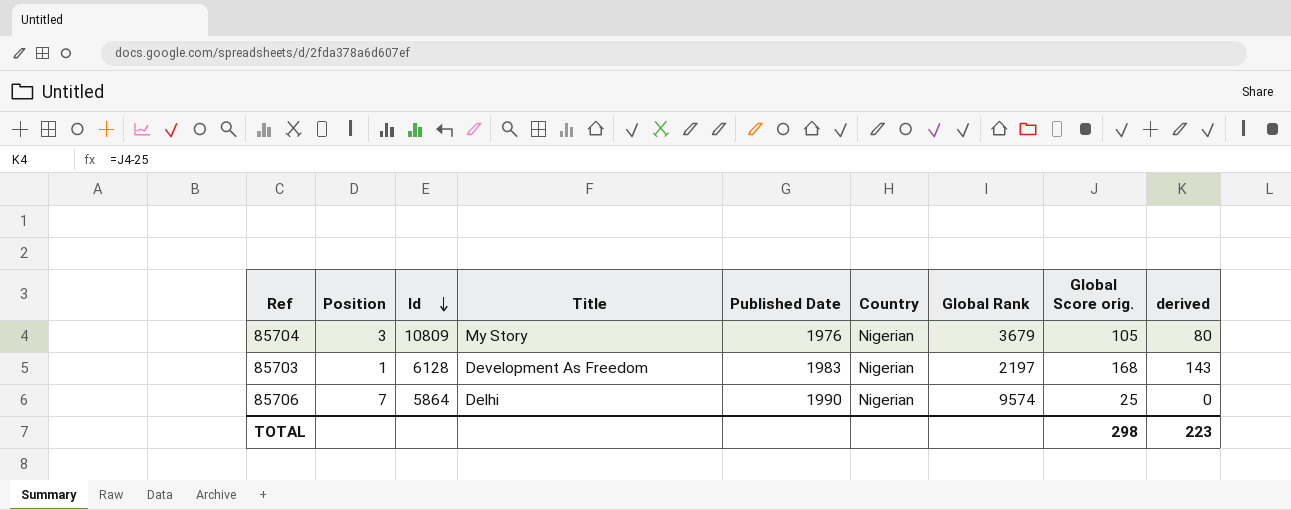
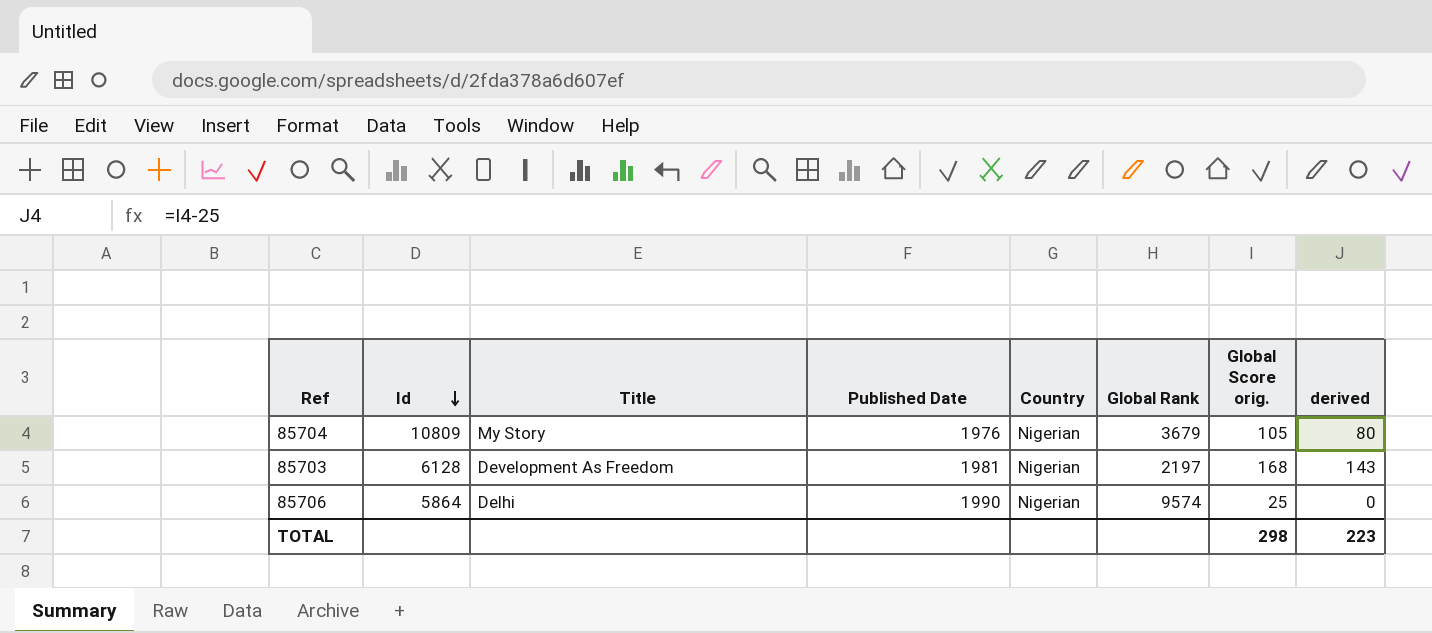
column Position | position: 2 -> none
85703 | Published Date: 1983 -> 1981

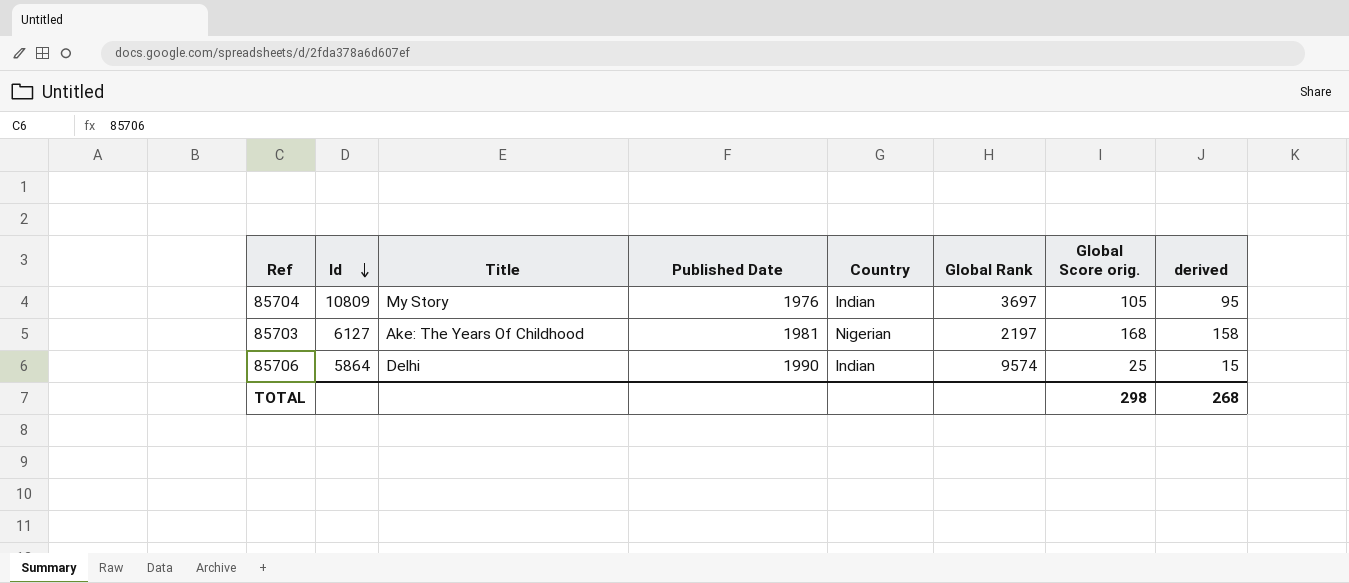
column derived | formula: [Global Score orig.] - 25 -> [Global Score orig.] - 10
85704 | Country: Nigerian -> Indian
85704 | Global Rank: 3679 -> 3697
85703 | Id: 6128 -> 6127
85703 | Title: Development As Freedom -> Ake: The Years Of Childhood
85706 | Country: Nigerian -> Indian
TOTAL | derived: 223 -> 268

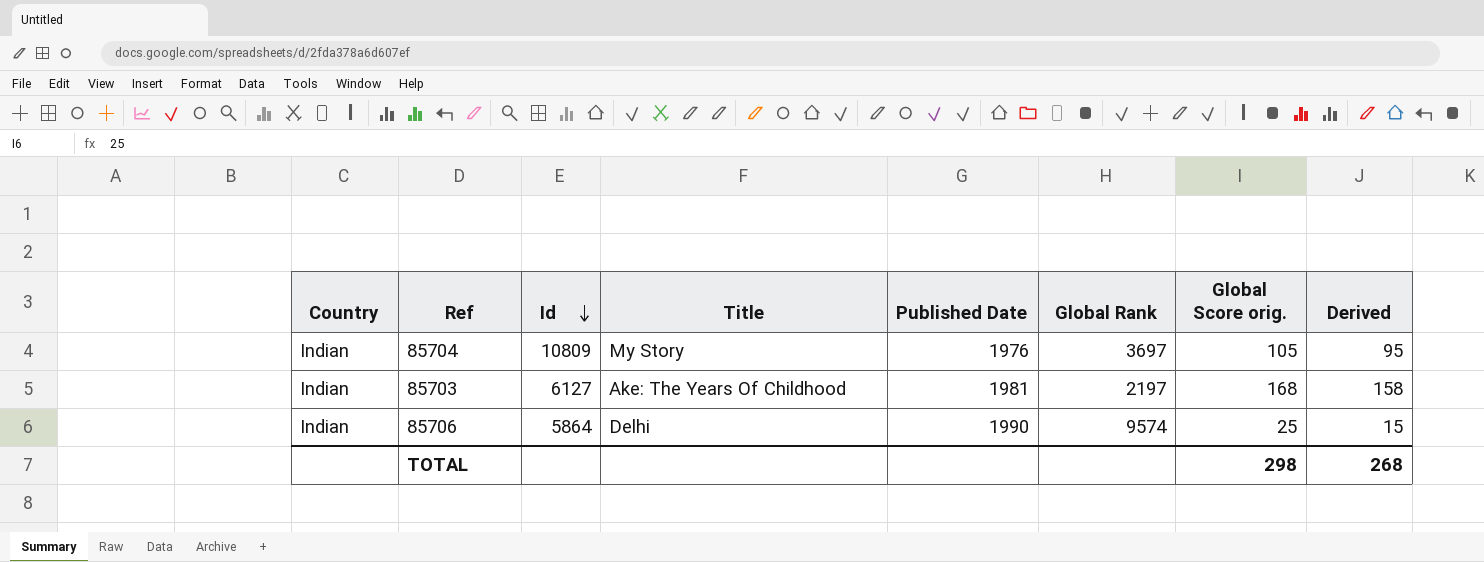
column Country | position: 5 -> 1
column name: derived -> Derived
85703 | Country: Nigerian -> Indian

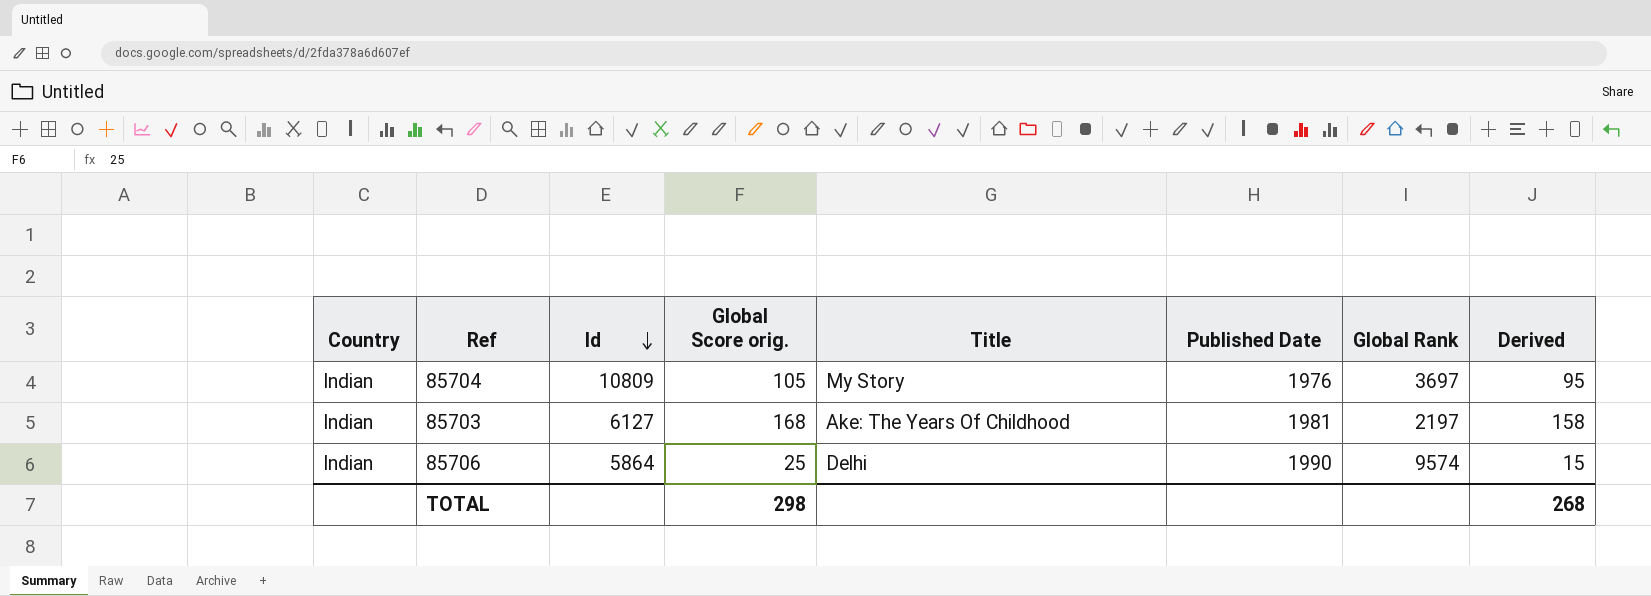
column Global Score orig. | position: 7 -> 4

